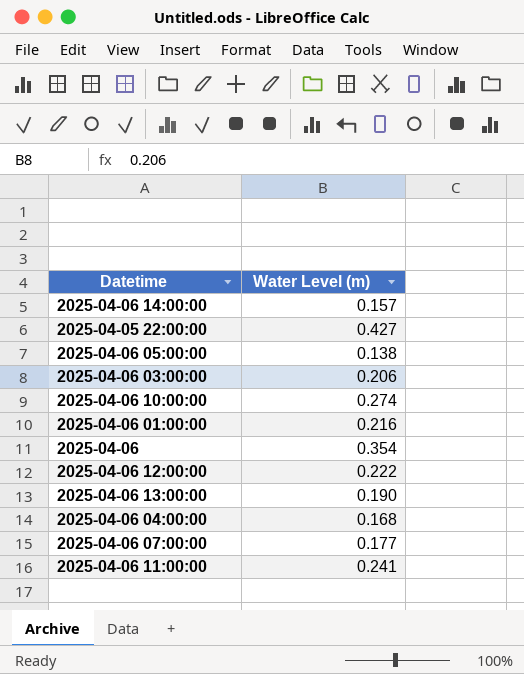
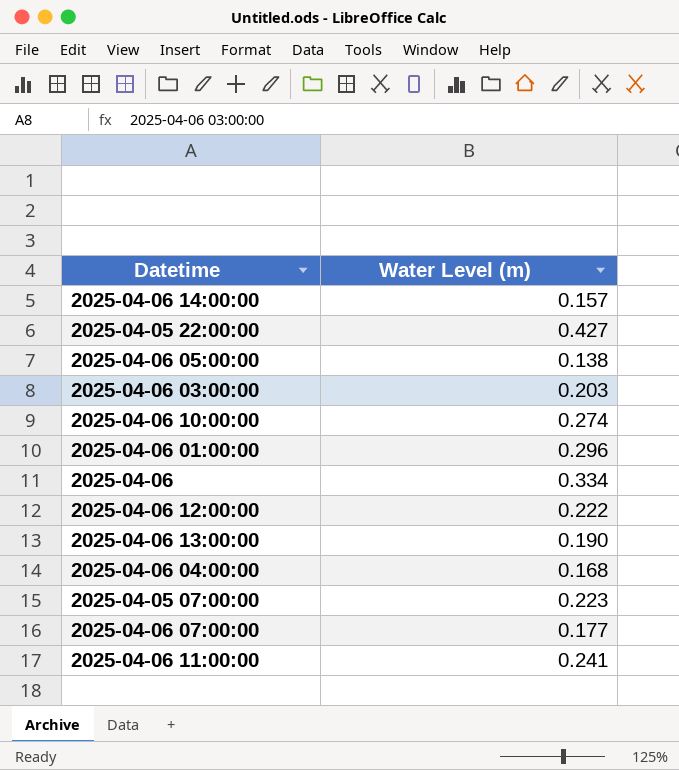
2025-04-06 03:00:00 | Water Level (m): 0.206 -> 0.203
2025-04-06 01:00:00 | Water Level (m): 0.216 -> 0.296
2025-04-06 | Water Level (m): 0.354 -> 0.334
row 2025-04-05 07:00:00: none -> 0.223

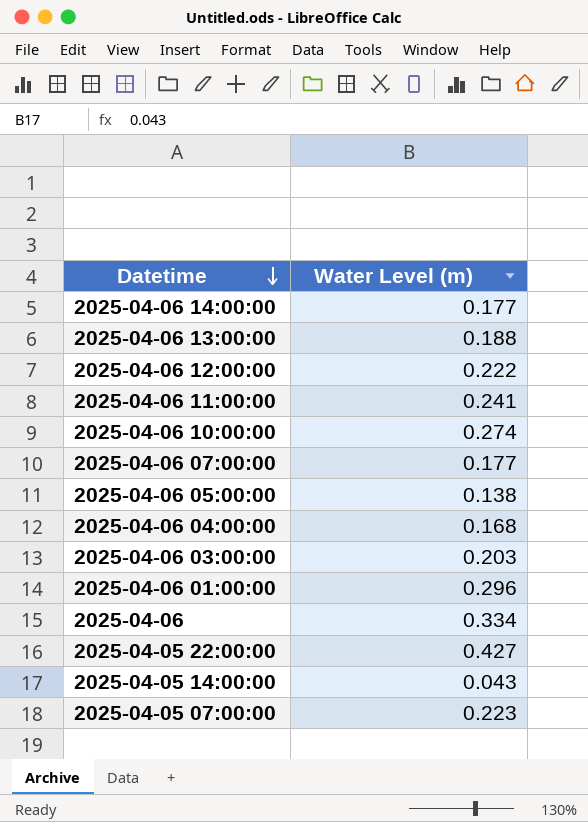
row order: none -> Datetime descending
2025-04-06 14:00:00 | Water Level (m): 0.157 -> 0.177
2025-04-06 13:00:00 | Water Level (m): 0.190 -> 0.188
row 2025-04-05 14:00:00: none -> 0.043

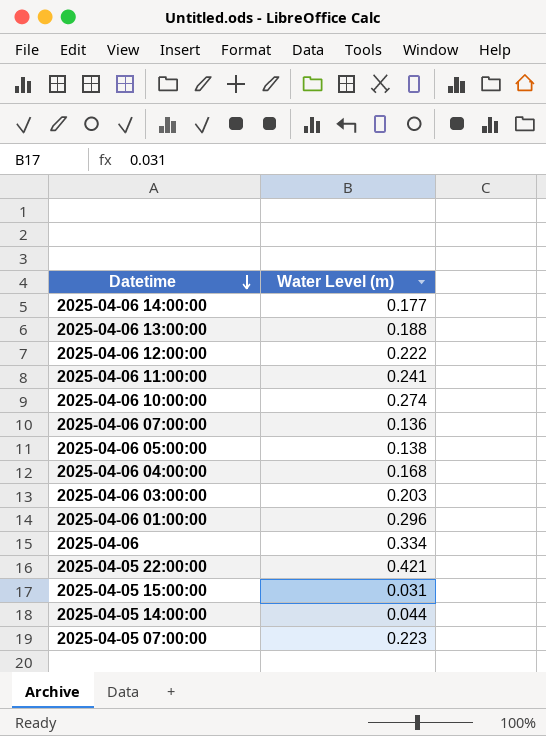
2025-04-06 07:00:00 | Water Level (m): 0.177 -> 0.136
2025-04-05 22:00:00 | Water Level (m): 0.427 -> 0.421
row 2025-04-05 15:00:00: none -> 0.031
2025-04-05 14:00:00 | Water Level (m): 0.043 -> 0.044

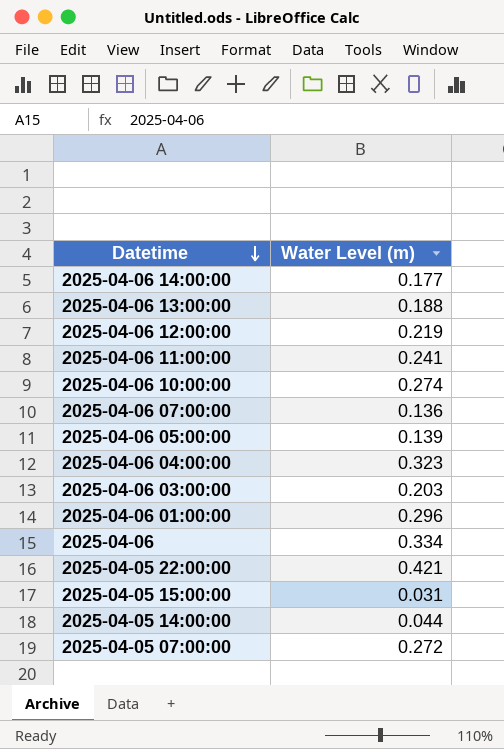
2025-04-06 12:00:00 | Water Level (m): 0.222 -> 0.219
2025-04-06 05:00:00 | Water Level (m): 0.138 -> 0.139
2025-04-06 04:00:00 | Water Level (m): 0.168 -> 0.323
2025-04-05 07:00:00 | Water Level (m): 0.223 -> 0.272

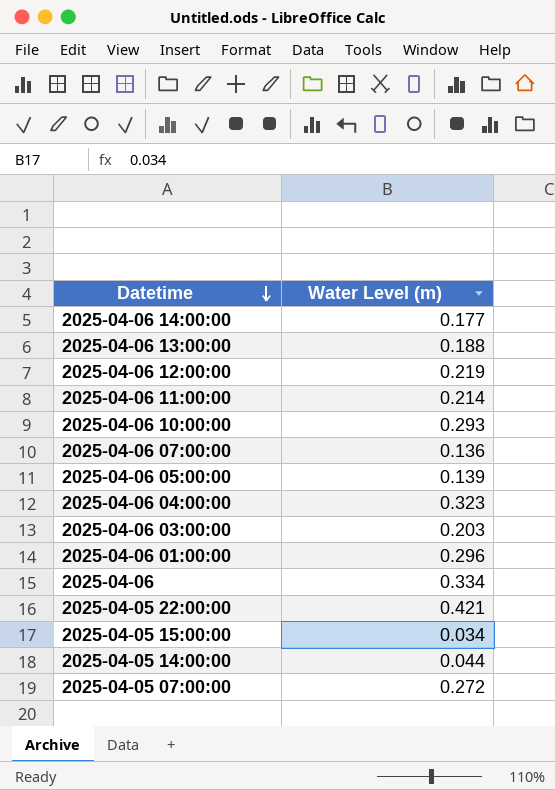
2025-04-06 11:00:00 | Water Level (m): 0.241 -> 0.214
2025-04-06 10:00:00 | Water Level (m): 0.274 -> 0.293
2025-04-05 15:00:00 | Water Level (m): 0.031 -> 0.034

